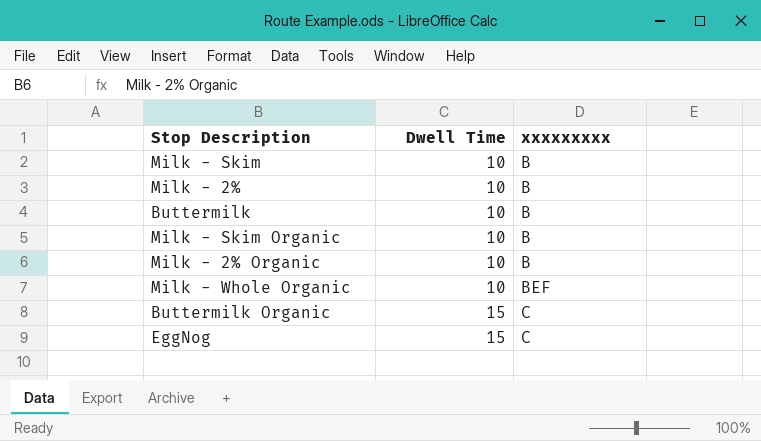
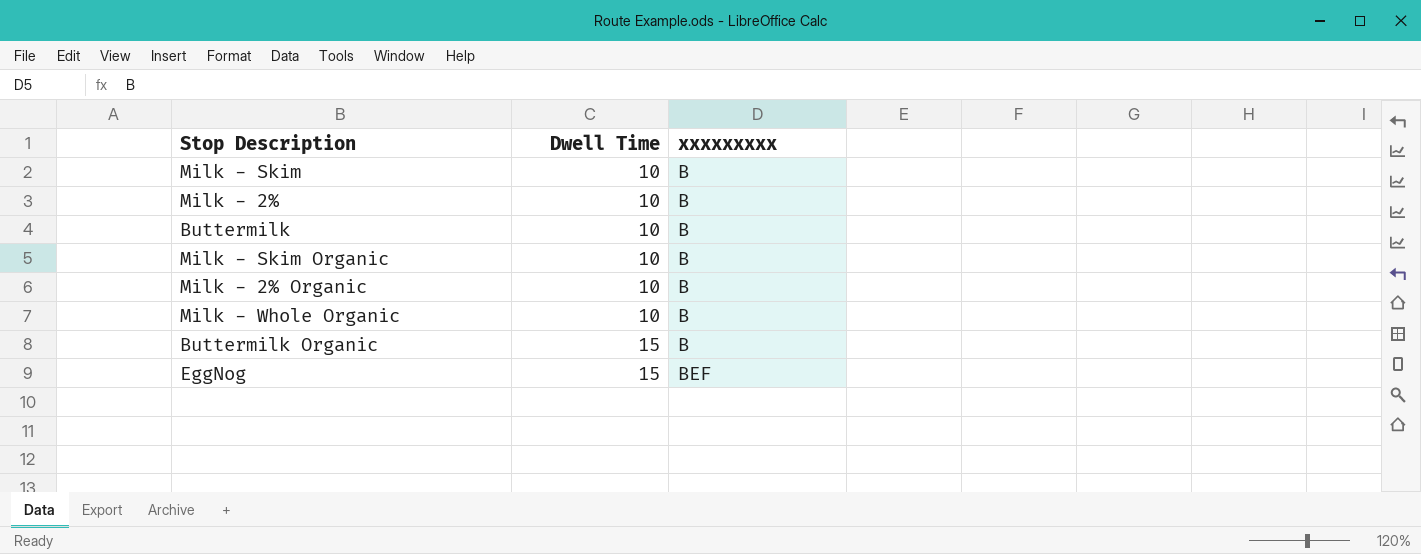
Milk - Whole Organic | xxxxxxxxx: BEF -> B
Buttermilk Organic | xxxxxxxxx: C -> B
EggNog | xxxxxxxxx: C -> BEF

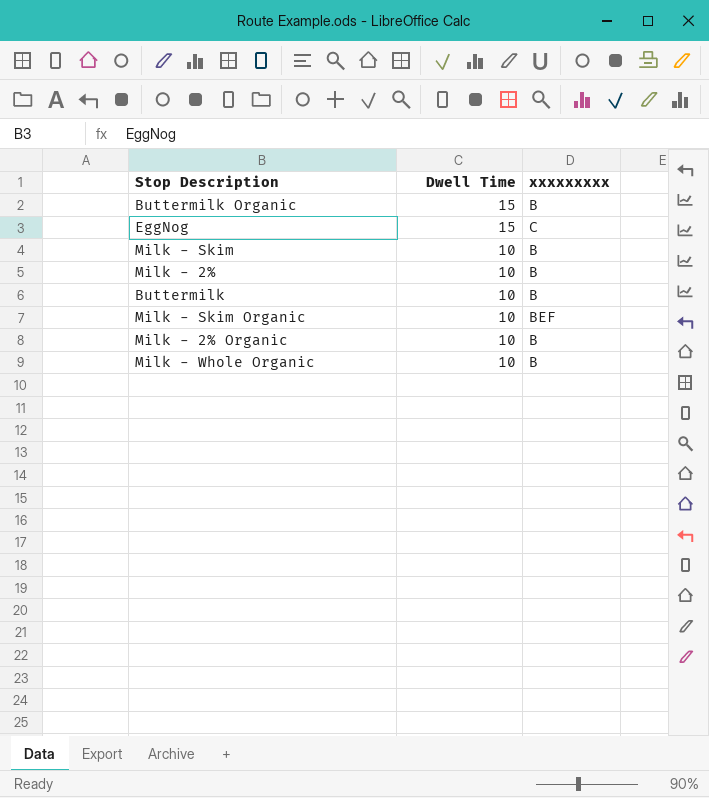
row order: Dwell Time ascending -> Dwell Time descending
EggNog | xxxxxxxxx: BEF -> C
Milk - Skim Organic | xxxxxxxxx: B -> BEF

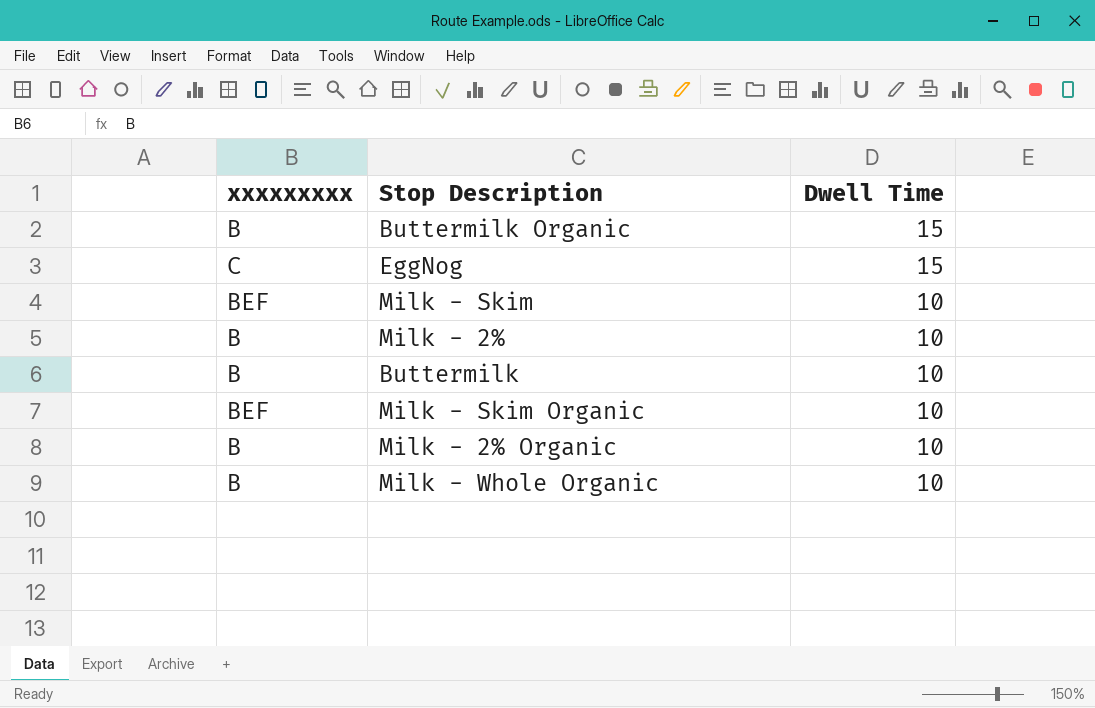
column xxxxxxxxx | position: 3 -> 1
Milk - Skim | xxxxxxxxx: B -> BEF

